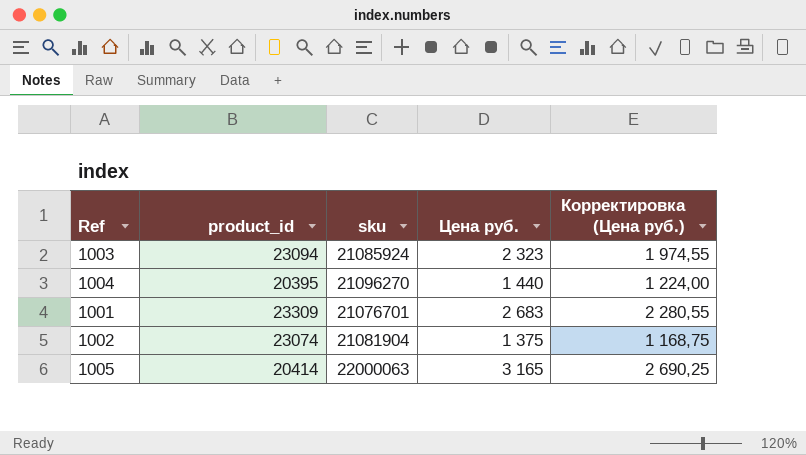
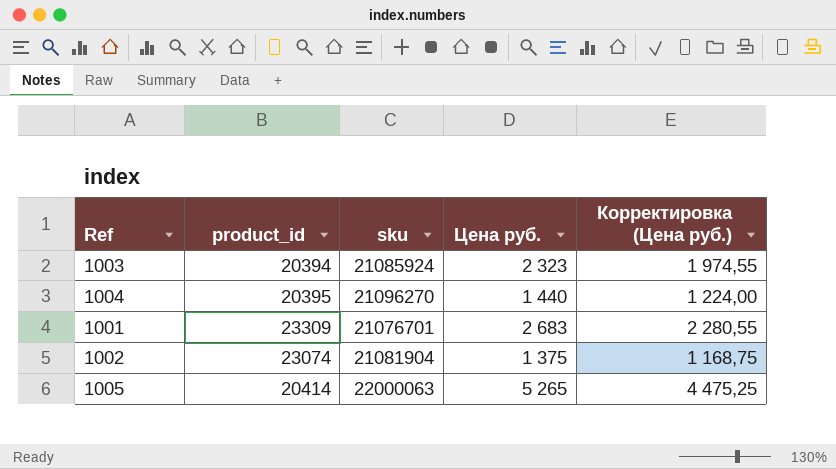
1003 | product_id: 23094 -> 20394
1005 | Цена руб.: 3 165 -> 5 265
1005 | Корректировка (Цена руб.): 2 690,25 -> 4 475,25

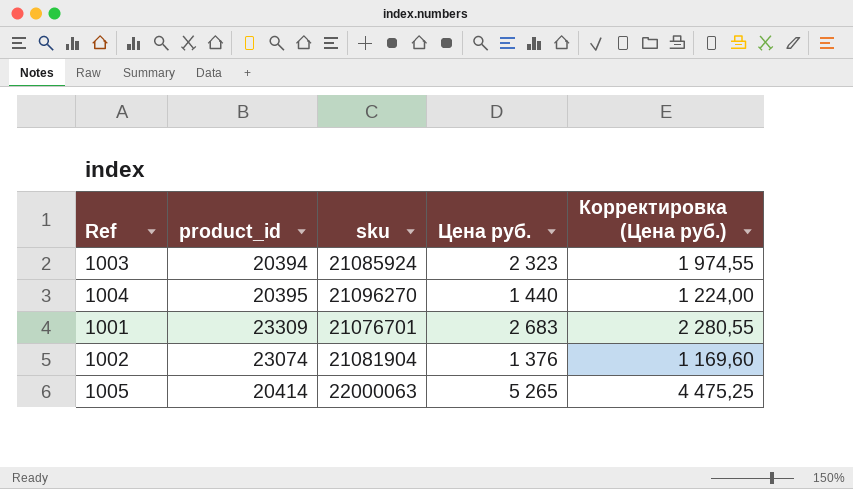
1002 | Цена руб.: 1 375 -> 1 376
1002 | Корректировка (Цена руб.): 1 168,75 -> 1 169,60

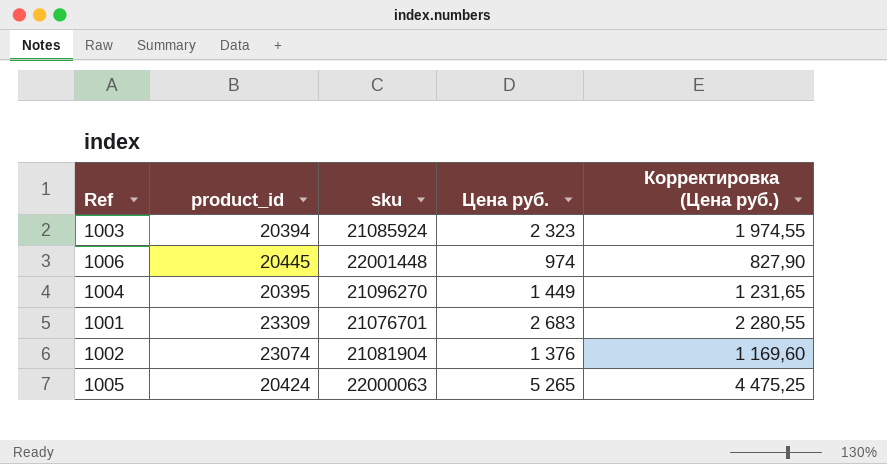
row 1006: none -> 20445 | 22001448 | 974 | 827,90
1004 | Цена руб.: 1 440 -> 1 449
1004 | Корректировка (Цена руб.): 1 224,00 -> 1 231,65
1005 | product_id: 20414 -> 20424

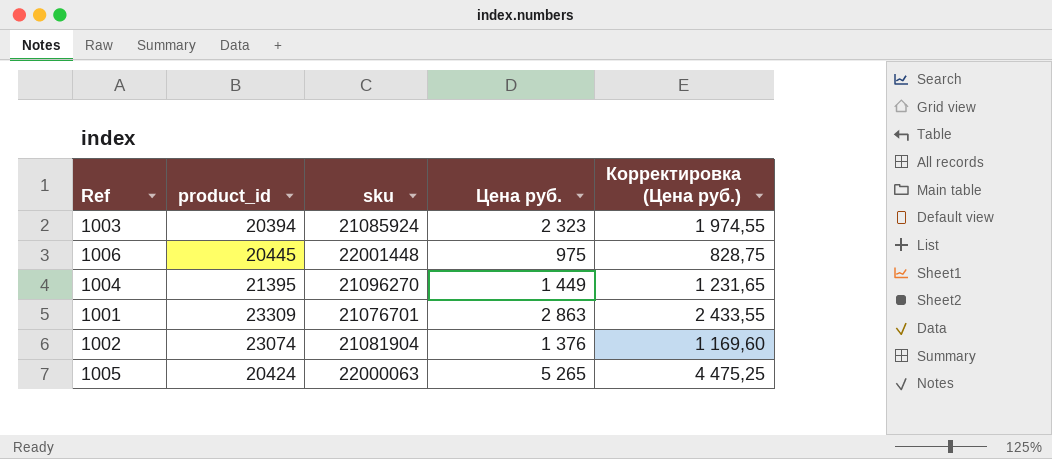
1006 | Цена руб.: 974 -> 975
1006 | Корректировка (Цена руб.): 827,90 -> 828,75
1004 | product_id: 20395 -> 21395
1001 | Цена руб.: 2 683 -> 2 863
1001 | Корректировка (Цена руб.): 2 280,55 -> 2 433,55

